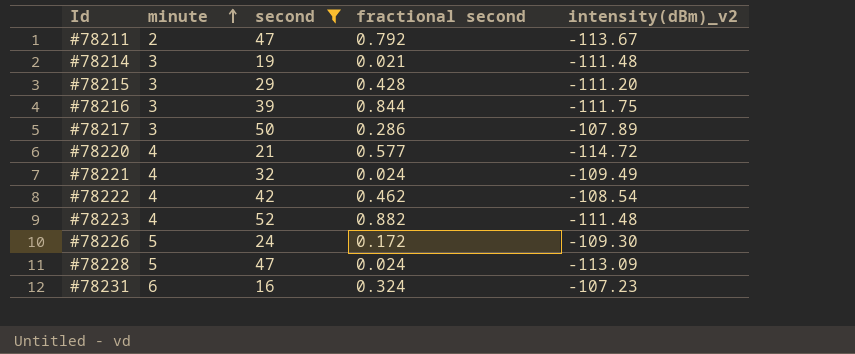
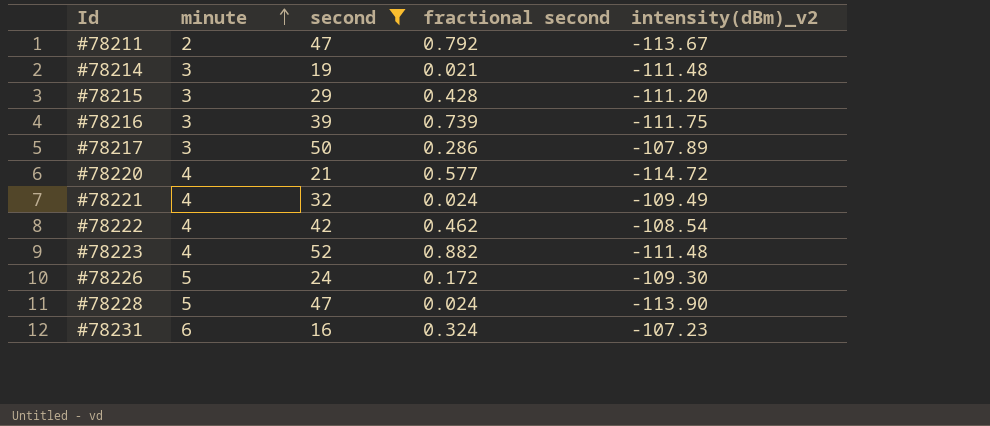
#78216 | fractional second: 0.844 -> 0.739
#78228 | intensity(dBm)_v2: -113.09 -> -113.90

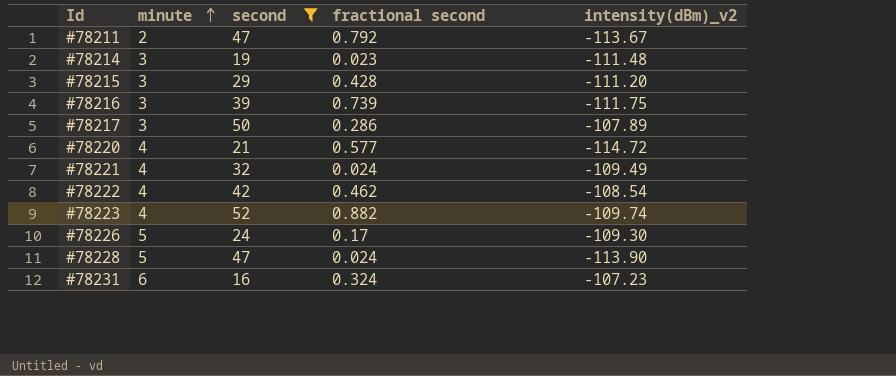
#78214 | fractional second: 0.021 -> 0.023
#78223 | intensity(dBm)_v2: -111.48 -> -109.74
#78226 | fractional second: 0.172 -> 0.17

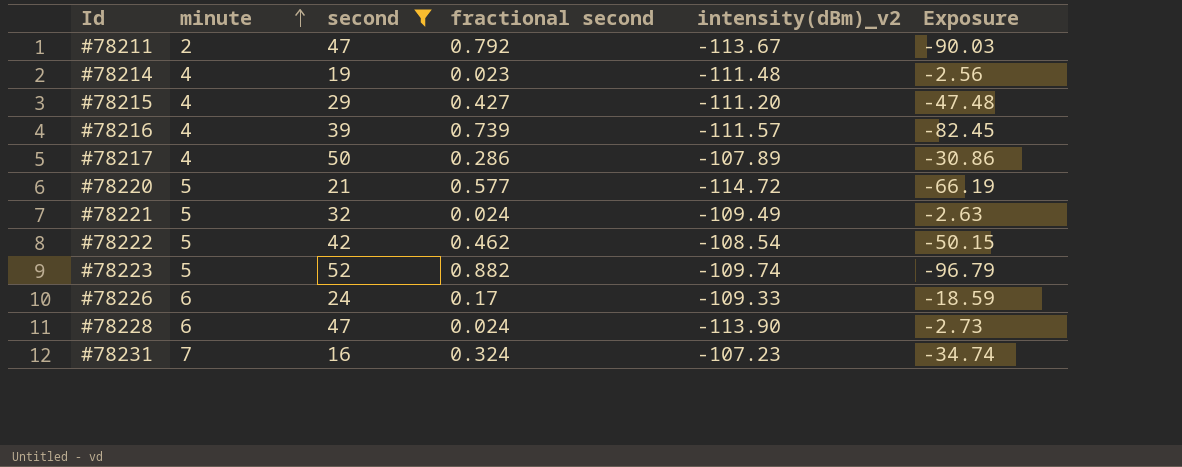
column Exposure | formula: none -> [fractional second] * [intensity(dBm)_v2]
#78214 | minute: 3 -> 4
#78215 | minute: 3 -> 4
#78215 | fractional second: 0.428 -> 0.427
#78216 | minute: 3 -> 4
#78216 | intensity(dBm)_v2: -111.75 -> -111.57
#78217 | minute: 3 -> 4
#78220 | minute: 4 -> 5
#78221 | minute: 4 -> 5
#78222 | minute: 4 -> 5
#78223 | minute: 4 -> 5
#78226 | minute: 5 -> 6
#78226 | intensity(dBm)_v2: -109.30 -> -109.33
#78228 | minute: 5 -> 6
#78231 | minute: 6 -> 7

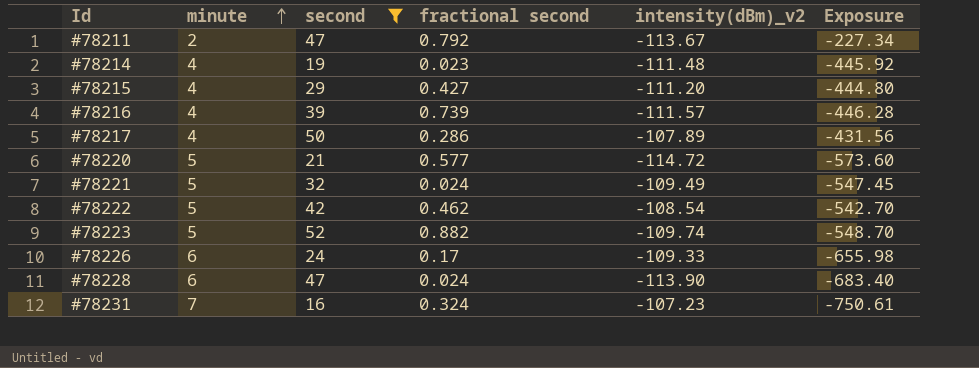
column Exposure | formula: [fractional second] * [intensity(dBm)_v2] -> [minute] * [intensity(dBm)_v2]

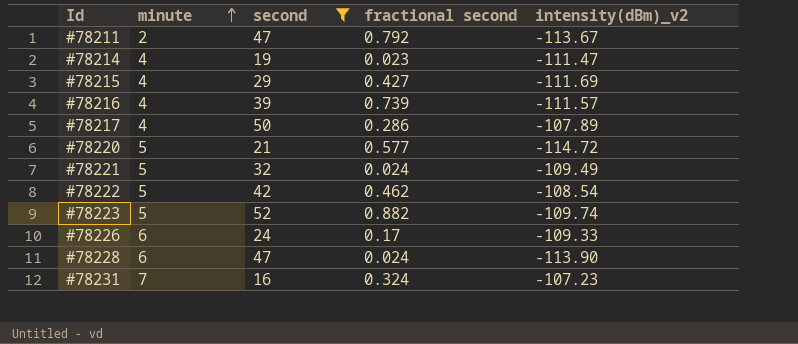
column Exposure | formula: [minute] * [intensity(dBm)_v2] -> none
#78214 | intensity(dBm)_v2: -111.48 -> -111.47
#78215 | intensity(dBm)_v2: -111.20 -> -111.69

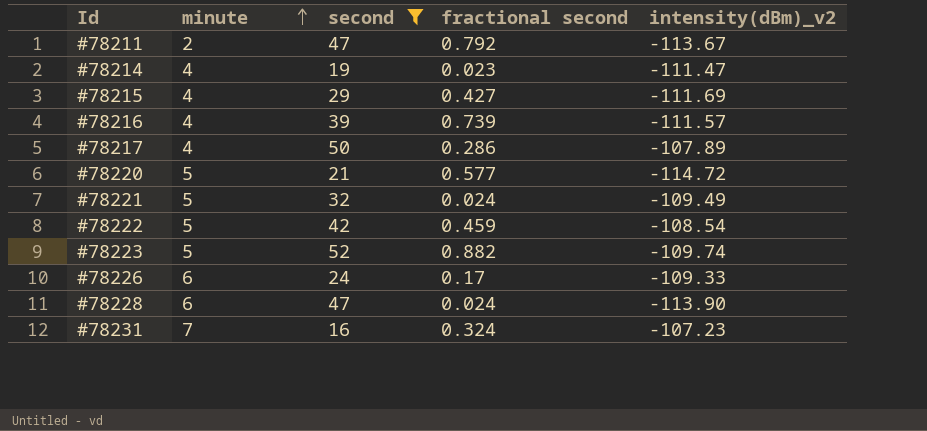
#78222 | fractional second: 0.462 -> 0.459

